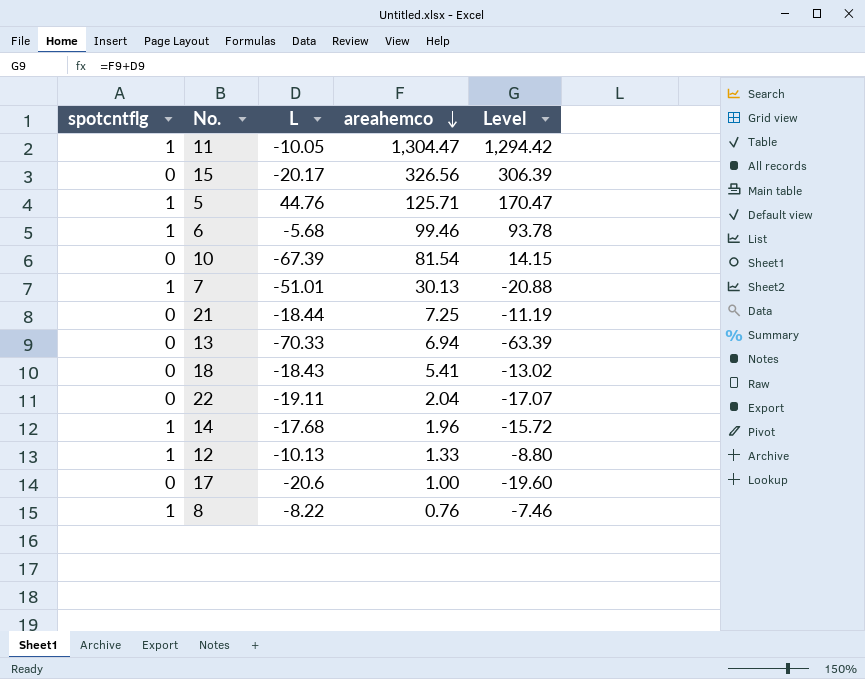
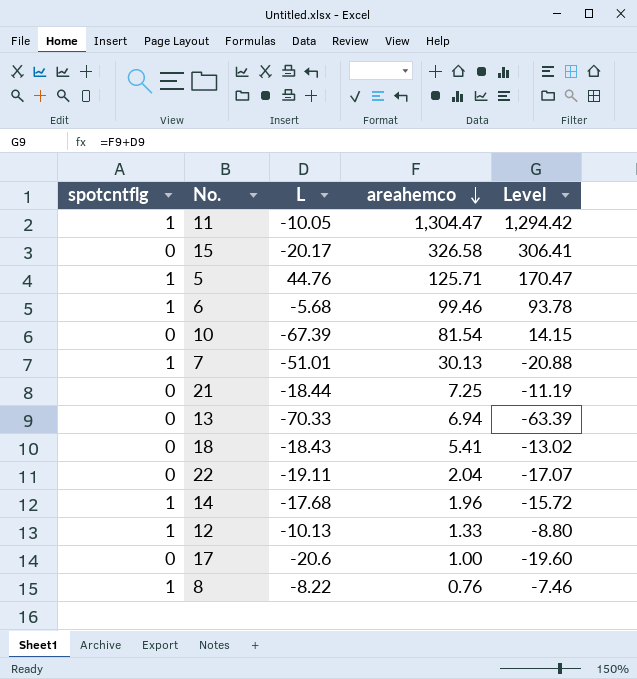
15 | areahemco: 326.56 -> 326.58
15 | Level: 306.39 -> 306.41

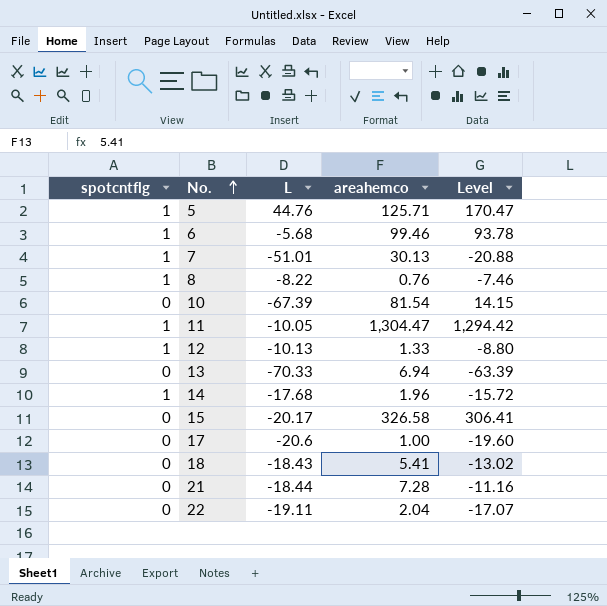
row order: areahemco descending -> No. ascending
21 | areahemco: 7.25 -> 7.28
21 | Level: -11.19 -> -11.16

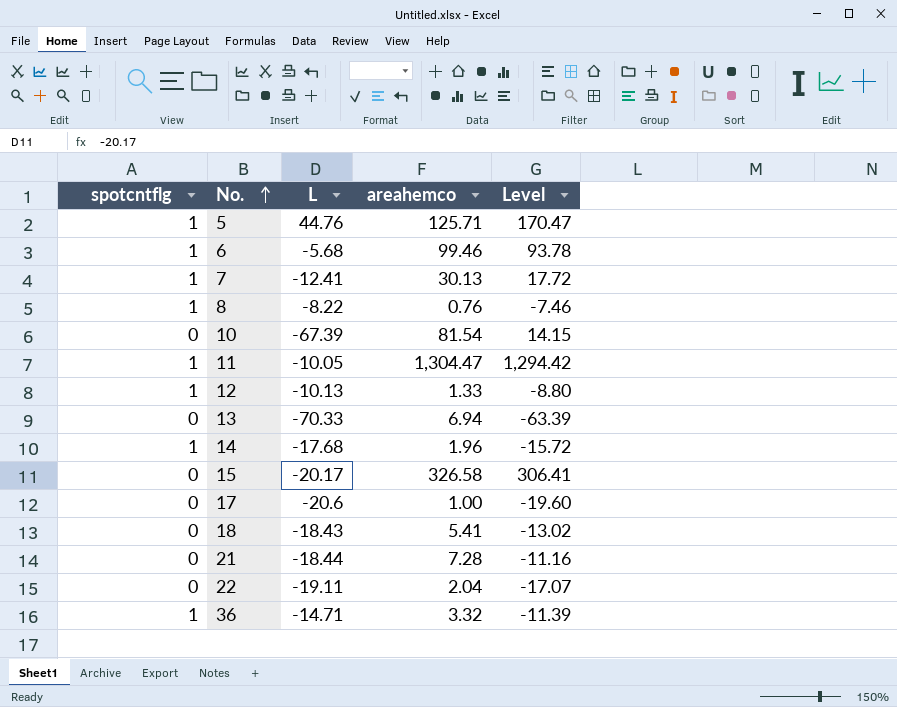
7 | L: -51.01 -> -12.41
7 | Level: -20.88 -> 17.72
row 36: none -> 1 | -14.71 | 3.32 | -11.39

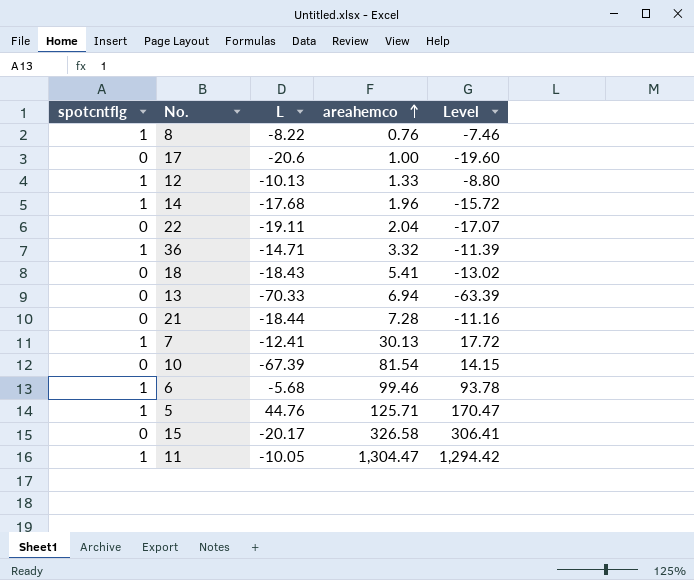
row order: No. ascending -> areahemco ascending

